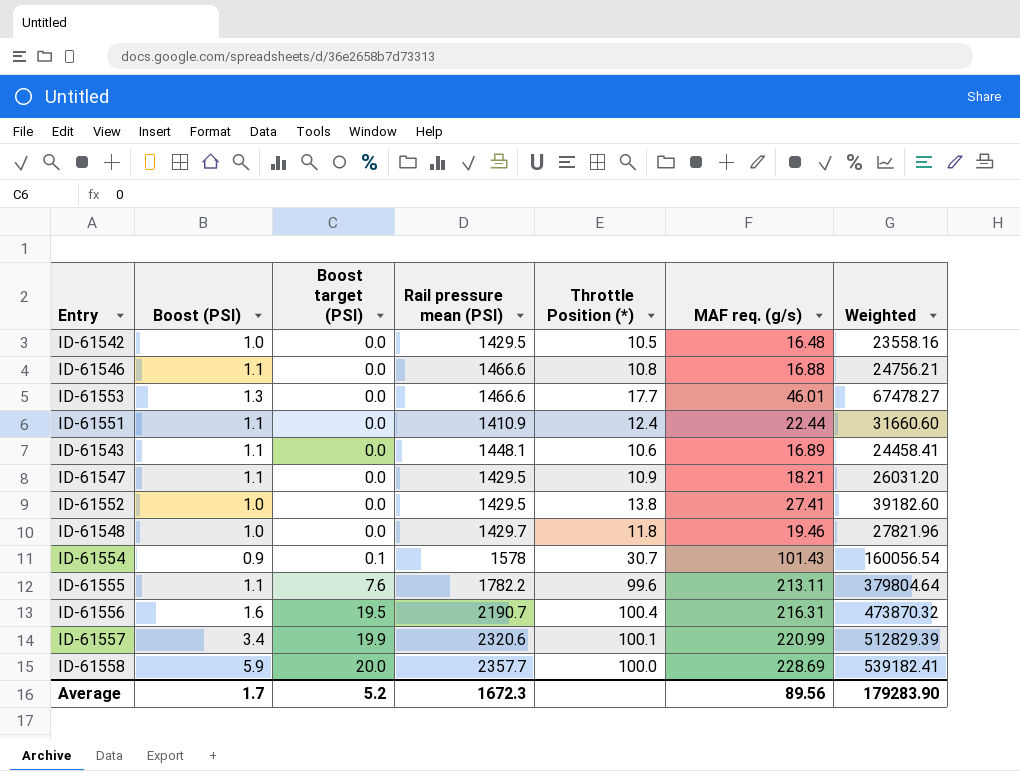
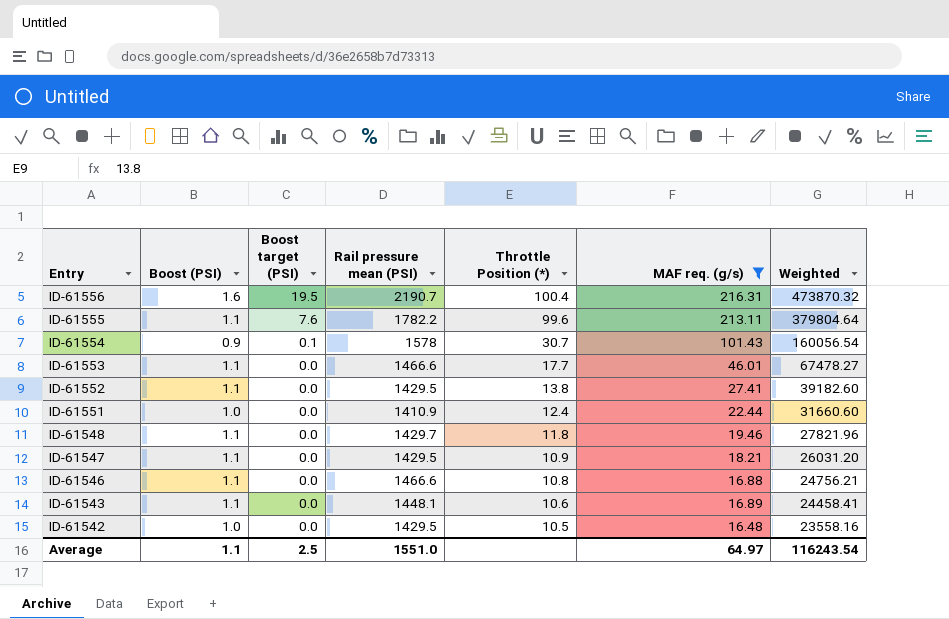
filter: none -> MAF req. (g/s) <= 216.31
row order: Boost target (PSI) ascending -> Entry descending
ID-61553 | Boost (PSI): 1.3 -> 1.1
ID-61552 | Boost (PSI): 1.0 -> 1.1
ID-61551 | Boost (PSI): 1.1 -> 1.0
ID-61548 | Boost (PSI): 1.0 -> 1.1
Average | Boost (PSI): 1.7 -> 1.1
Average | Boost target (PSI): 5.2 -> 2.5
Average | Rail pressure mean (PSI): 1672.3 -> 1551.0
Average | MAF req. (g/s): 89.56 -> 64.97
Average | Weighted: 179283.90 -> 116243.54

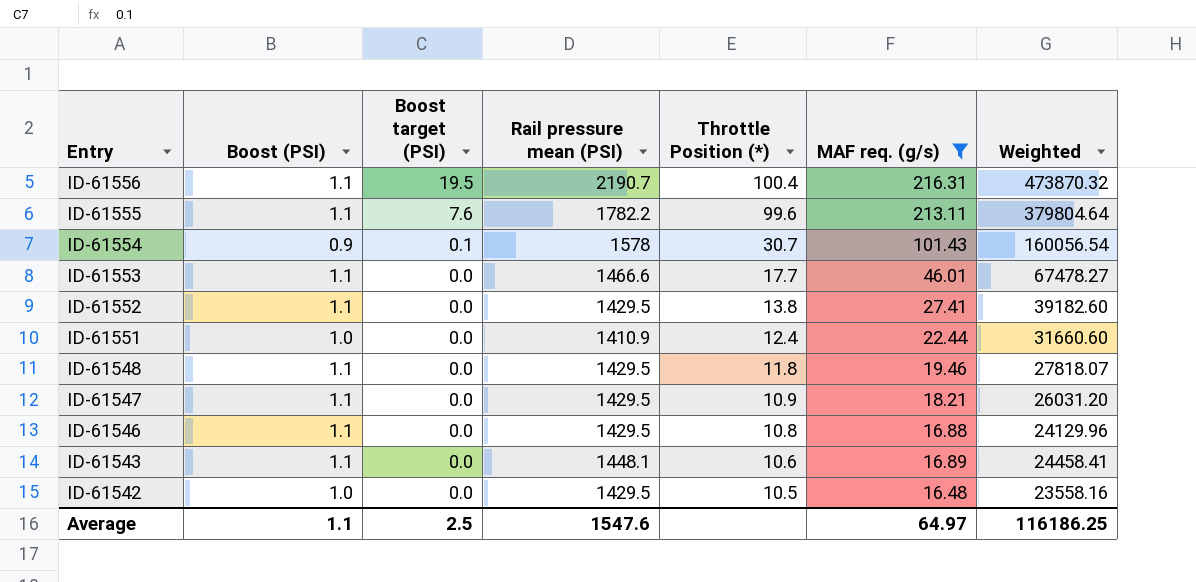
ID-61556 | Boost (PSI): 1.6 -> 1.1
ID-61548 | Rail pressure mean (PSI): 1429.7 -> 1429.5
ID-61548 | Weighted: 27821.96 -> 27818.07
ID-61546 | Rail pressure mean (PSI): 1466.6 -> 1429.5
ID-61546 | Weighted: 24756.21 -> 24129.96
Average | Rail pressure mean (PSI): 1551.0 -> 1547.6
Average | Weighted: 116243.54 -> 116186.25

